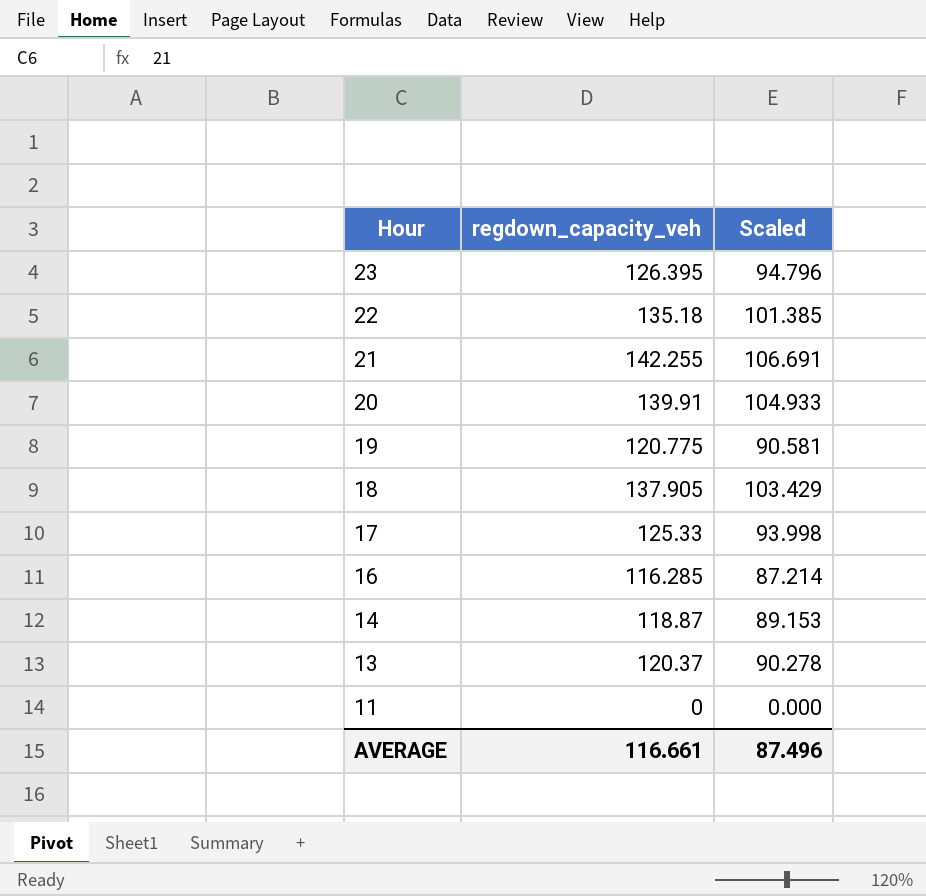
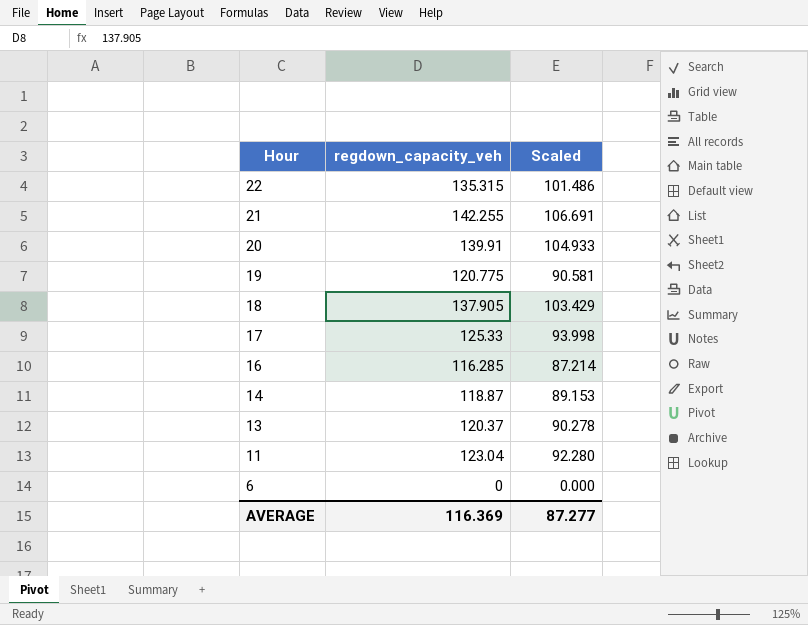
row 23: 126.395 | 94.796 -> none
22 | regdown_capacity_veh: 135.18 -> 135.315
22 | Scaled: 101.385 -> 101.486
11 | regdown_capacity_veh: 0 -> 123.04
11 | Scaled: 0.000 -> 92.280
row 6: none -> 0 | 0.000
AVERAGE | regdown_capacity_veh: 116.661 -> 116.369
AVERAGE | Scaled: 87.496 -> 87.277

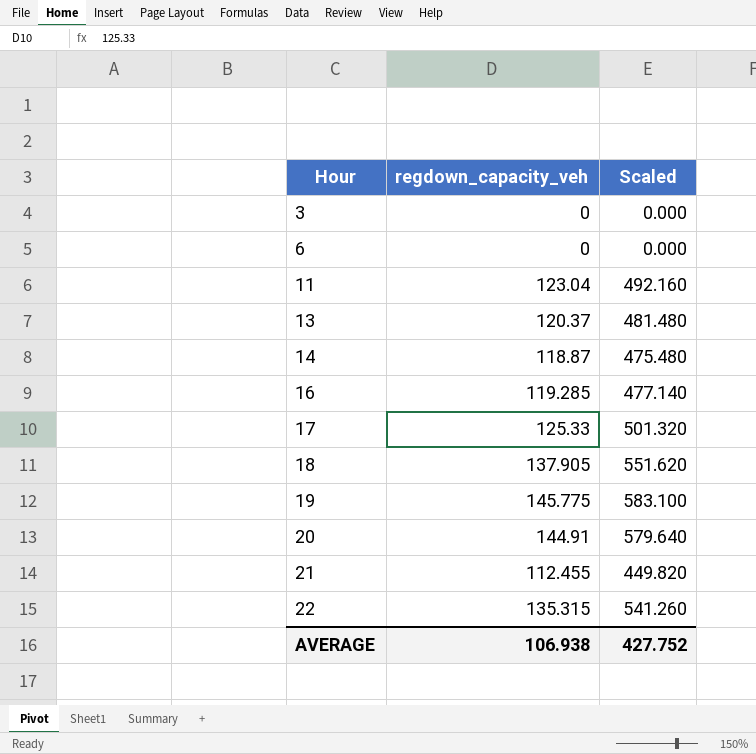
row order: Hour descending -> Hour ascending
column Scaled | formula: [regdown_capacity_veh] * 0.75 -> [regdown_capacity_veh] * 4
row 3: none -> 0 | 0.000
16 | regdown_capacity_veh: 116.285 -> 119.285
19 | regdown_capacity_veh: 120.775 -> 145.775
20 | regdown_capacity_veh: 139.91 -> 144.91
21 | regdown_capacity_veh: 142.255 -> 112.455
AVERAGE | regdown_capacity_veh: 116.369 -> 106.938
AVERAGE | Scaled: 87.277 -> 427.752

